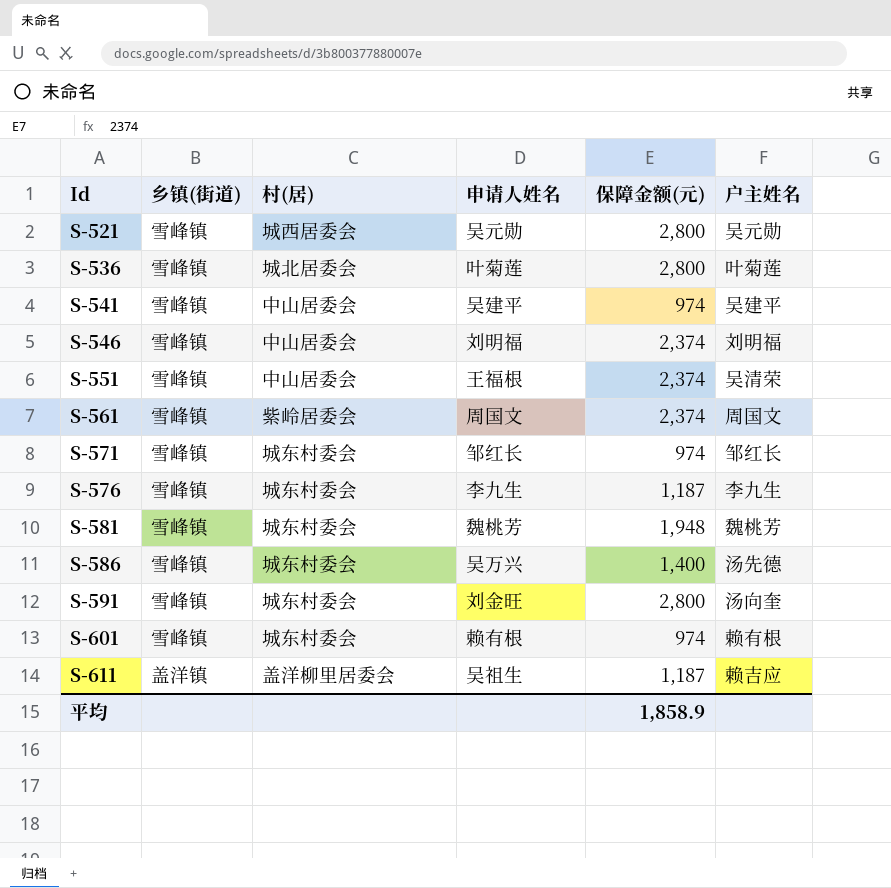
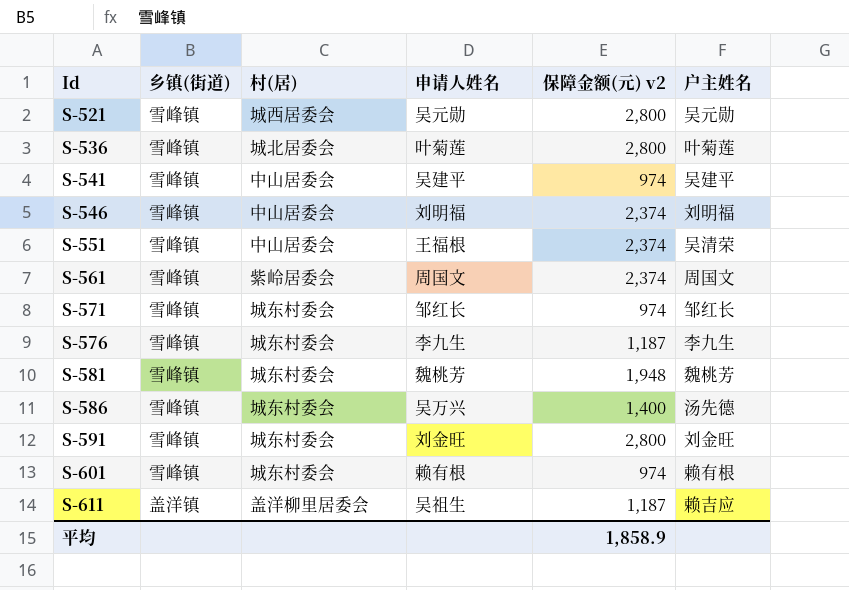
column name: 保障金额(元) -> 保障金额(元) v2
S-591 | 户主姓名: 汤向奎 -> 刘金旺

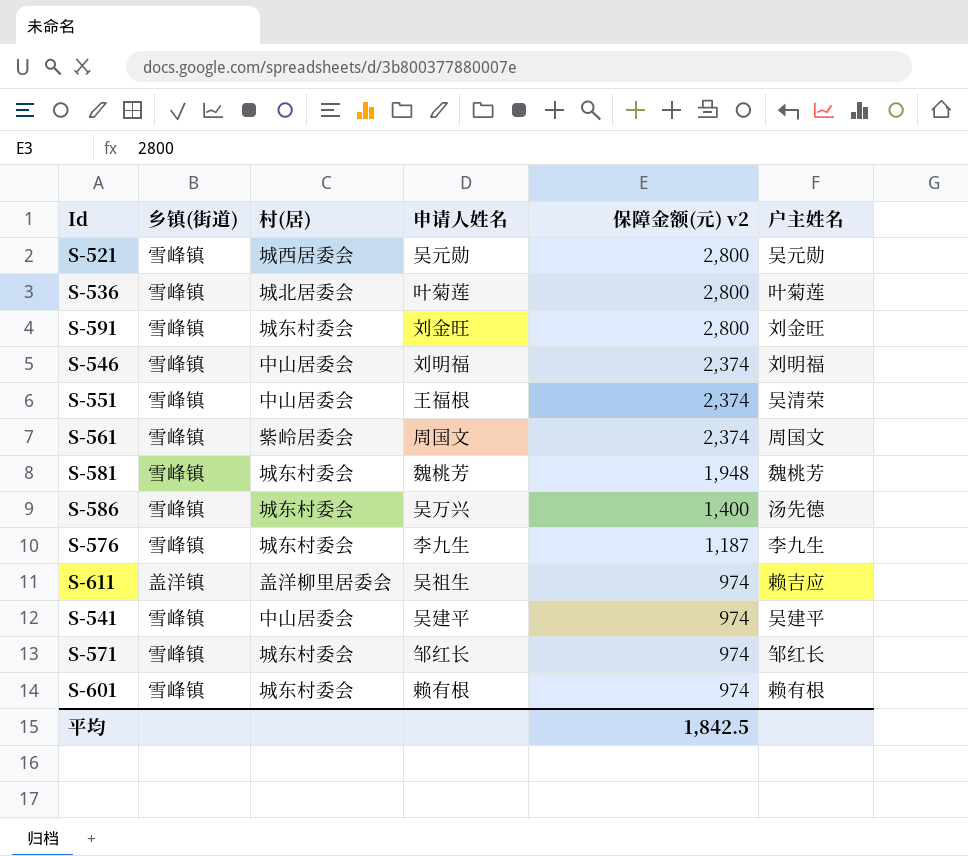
row order: Id ascending -> 保障金额(元) v2 descending
S-611 | 保障金额(元) v2: 1,187 -> 974
平均 | 保障金额(元) v2: 1,858.9 -> 1,842.5

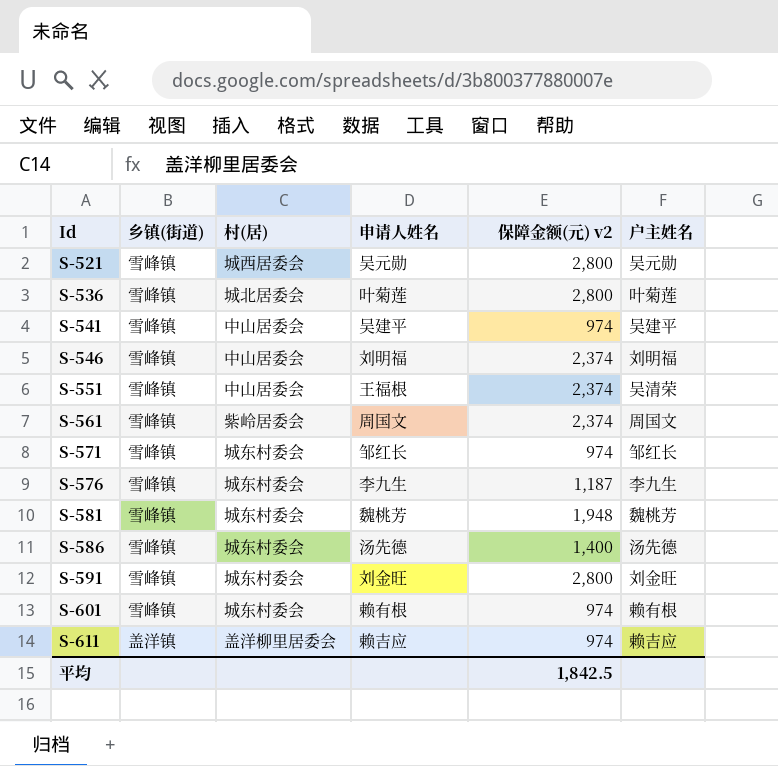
row order: 保障金额(元) v2 descending -> Id ascending
S-586 | 申请人姓名: 吴万兴 -> 汤先德
S-611 | 申请人姓名: 吴祖生 -> 赖吉应

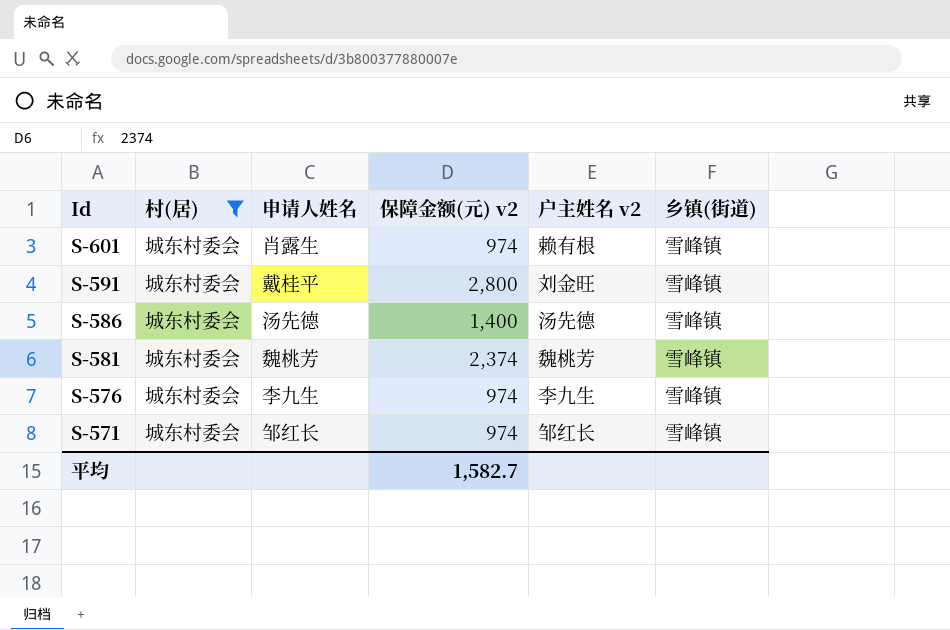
filter: none -> 村(居) = 城东村委会
row order: Id ascending -> Id descending
column name: 户主姓名 -> 户主姓名 v2
column 乡镇(街道) | position: 2 -> 6
S-601 | 申请人姓名: 赖有根 -> 肖露生
S-591 | 申请人姓名: 刘金旺 -> 戴桂平
S-581 | 保障金额(元) v2: 1,948 -> 2,374
S-576 | 保障金额(元) v2: 1,187 -> 974
平均 | 保障金额(元) v2: 1,842.5 -> 1,582.7

